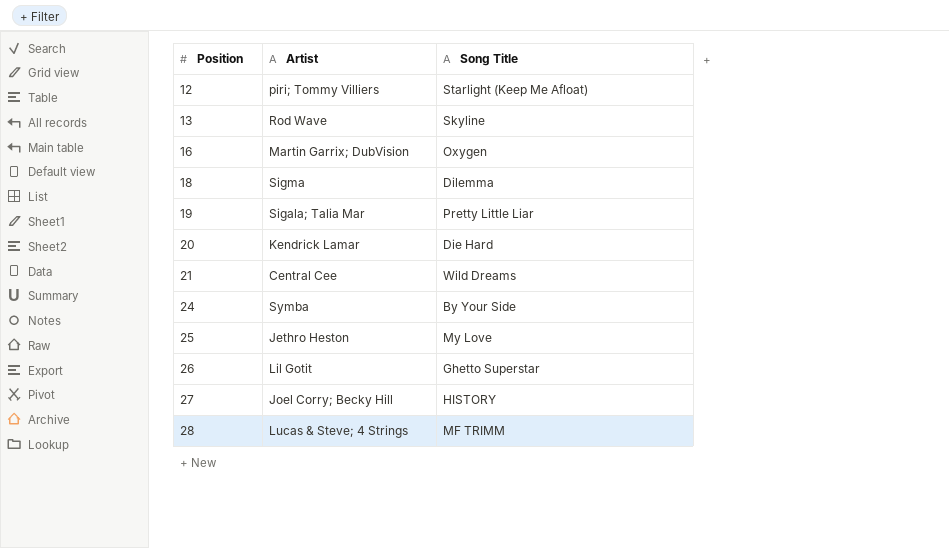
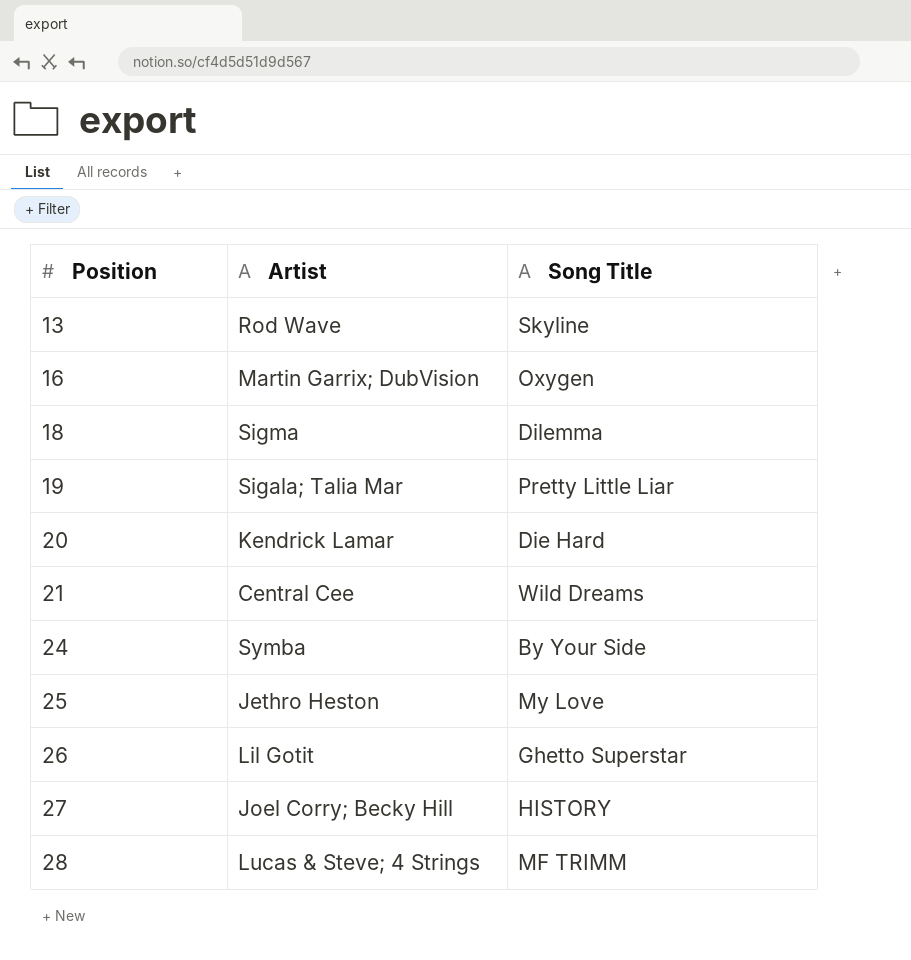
row 12: piri; Tommy Villiers | Starlight (Keep Me Afloat) -> none

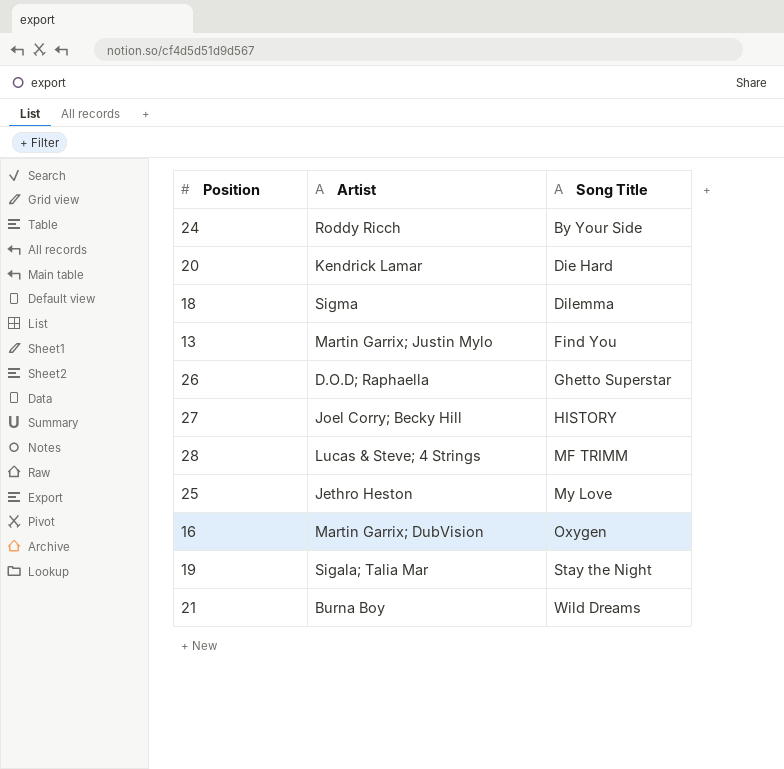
row order: Position ascending -> Song Title ascending
24 | Artist: Symba -> Roddy Ricch
13 | Artist: Rod Wave -> Martin Garrix; Justin Mylo
13 | Song Title: Skyline -> Find You
26 | Artist: Lil Gotit -> D.O.D; Raphaella
19 | Song Title: Pretty Little Liar -> Stay the Night
21 | Artist: Central Cee -> Burna Boy

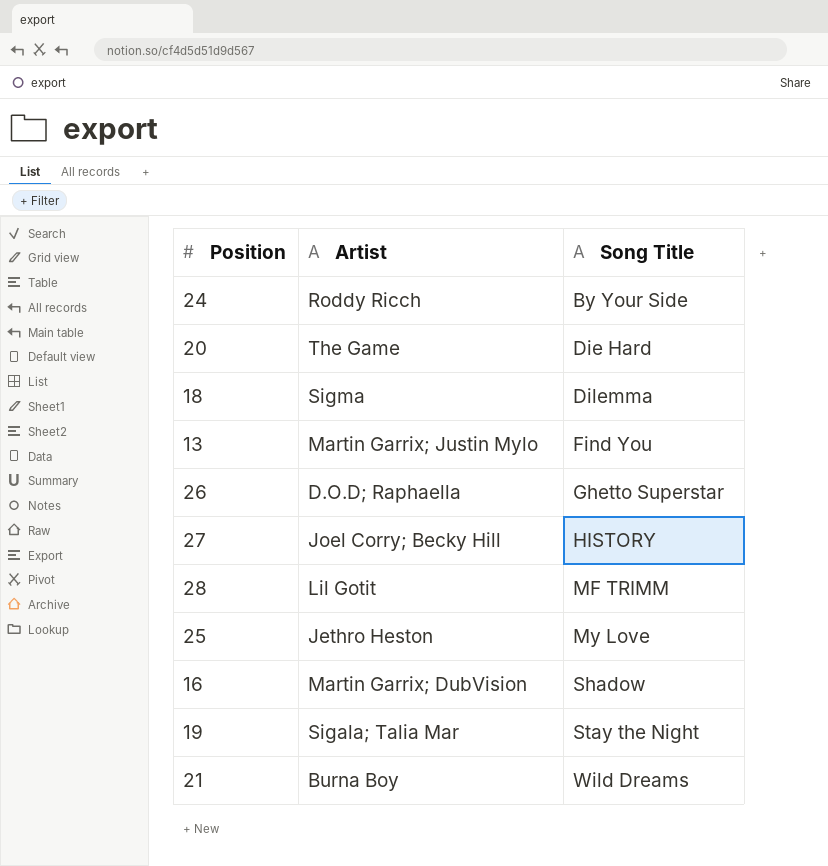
20 | Artist: Kendrick Lamar -> The Game
28 | Artist: Lucas & Steve; 4 Strings -> Lil Gotit
16 | Song Title: Oxygen -> Shadow

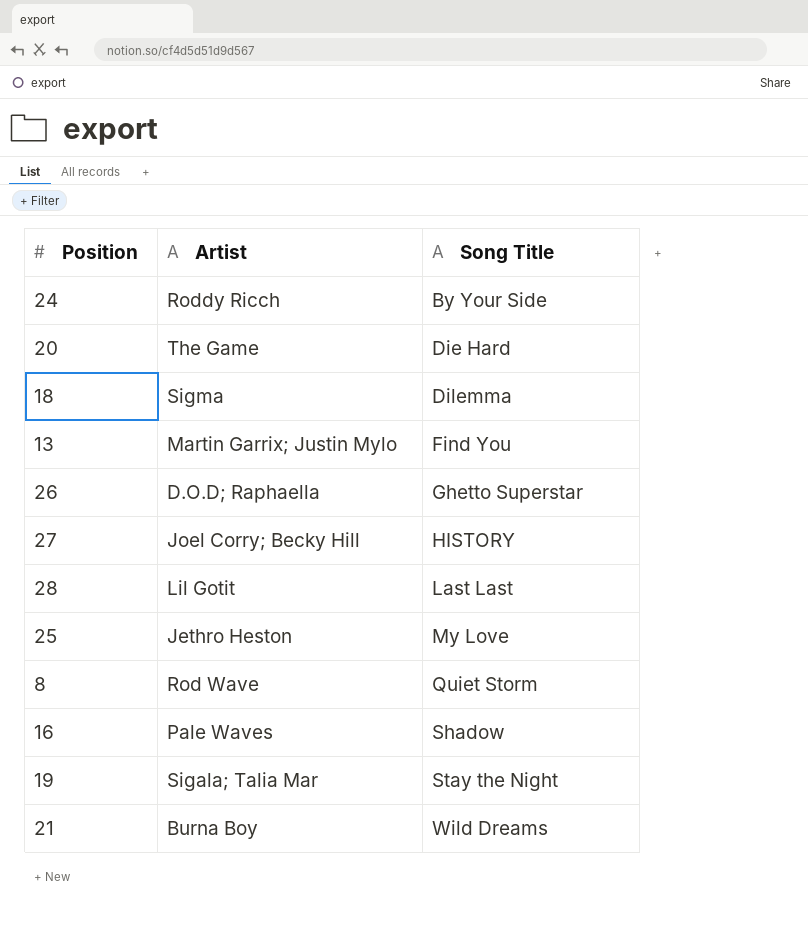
28 | Song Title: MF TRIMM -> Last Last
row 8: none -> Rod Wave | Quiet Storm
16 | Artist: Martin Garrix; DubVision -> Pale Waves

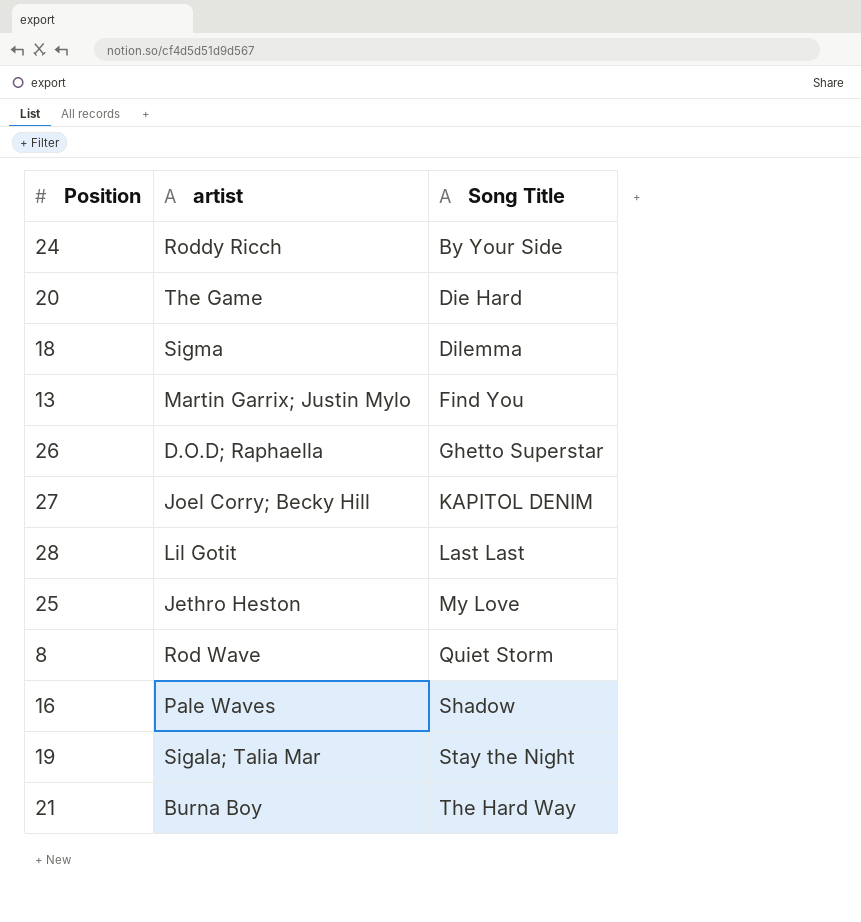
column name: Artist -> artist
27 | Song Title: HISTORY -> KAPITOL DENIM
21 | Song Title: Wild Dreams -> The Hard Way

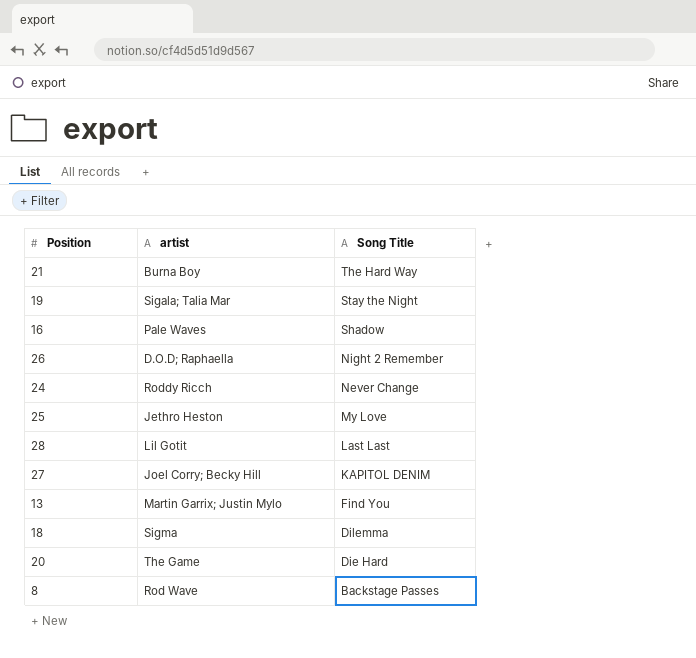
row order: Song Title ascending -> Song Title descending
26 | Song Title: Ghetto Superstar -> Night 2 Remember
24 | Song Title: By Your Side -> Never Change
8 | Song Title: Quiet Storm -> Backstage Passes

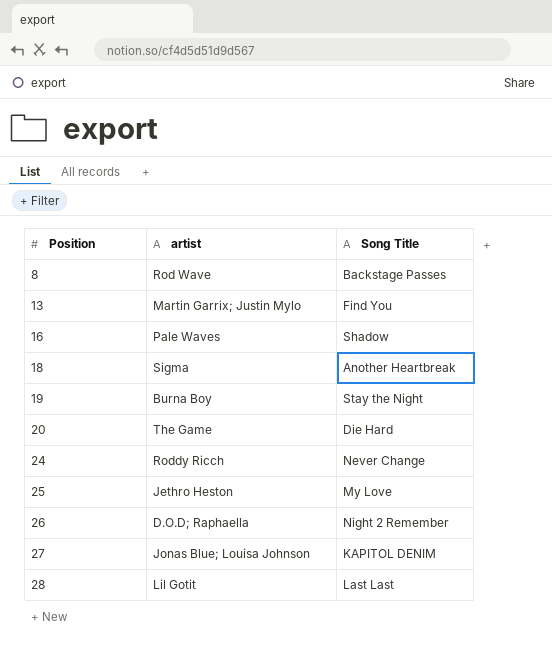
row order: Song Title descending -> Position ascending
row 21: Burna Boy | The Hard Way -> none
18 | Song Title: Dilemma -> Another Heartbreak
19 | artist: Sigala; Talia Mar -> Burna Boy
27 | artist: Joel Corry; Becky Hill -> Jonas Blue; Louisa Johnson

